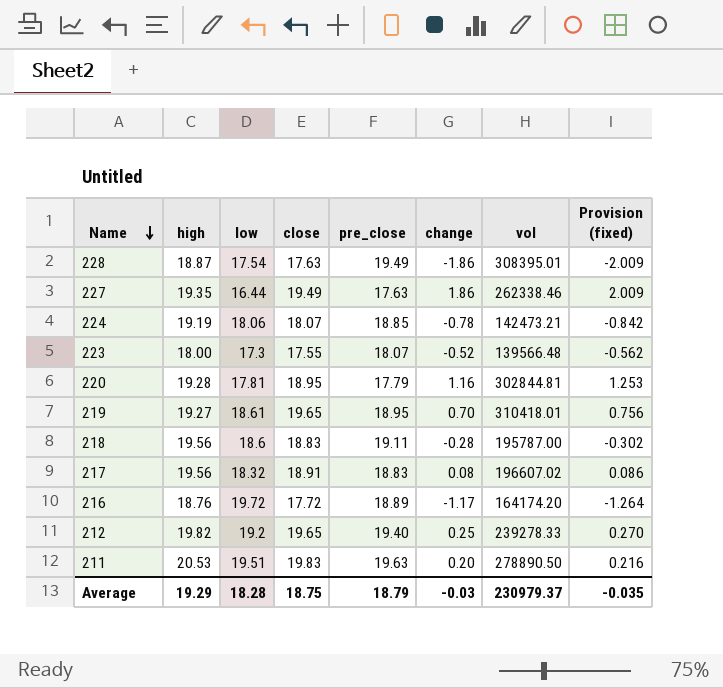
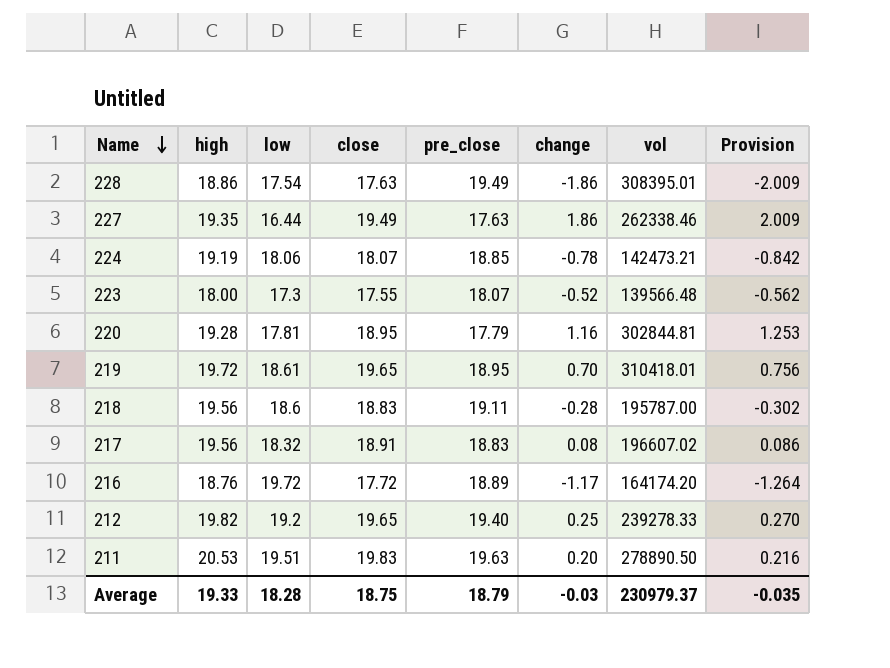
column name: Provision (fixed) -> Provision
228 | high: 18.87 -> 18.86
219 | high: 19.27 -> 19.72
Average | high: 19.29 -> 19.33

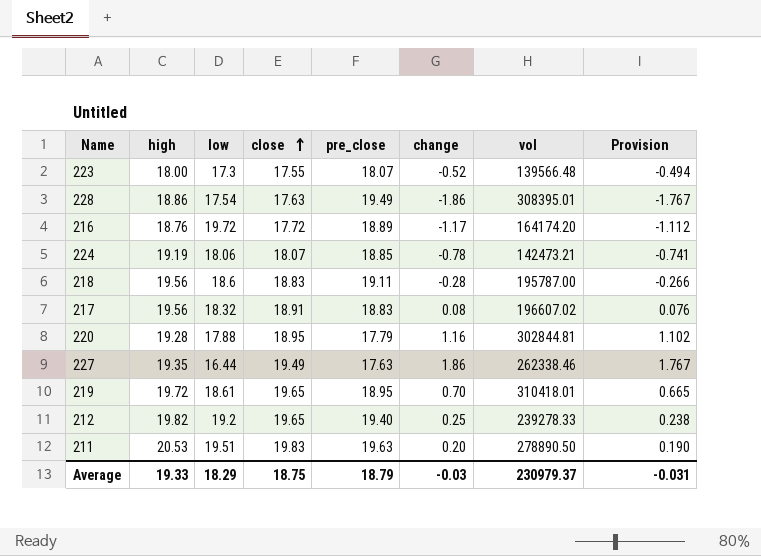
row order: Name descending -> close ascending
column Provision | formula: [change] * 1.08 -> [change] * 0.95
220 | low: 17.81 -> 17.88
Average | low: 18.28 -> 18.29
Average | Provision: -0.035 -> -0.031

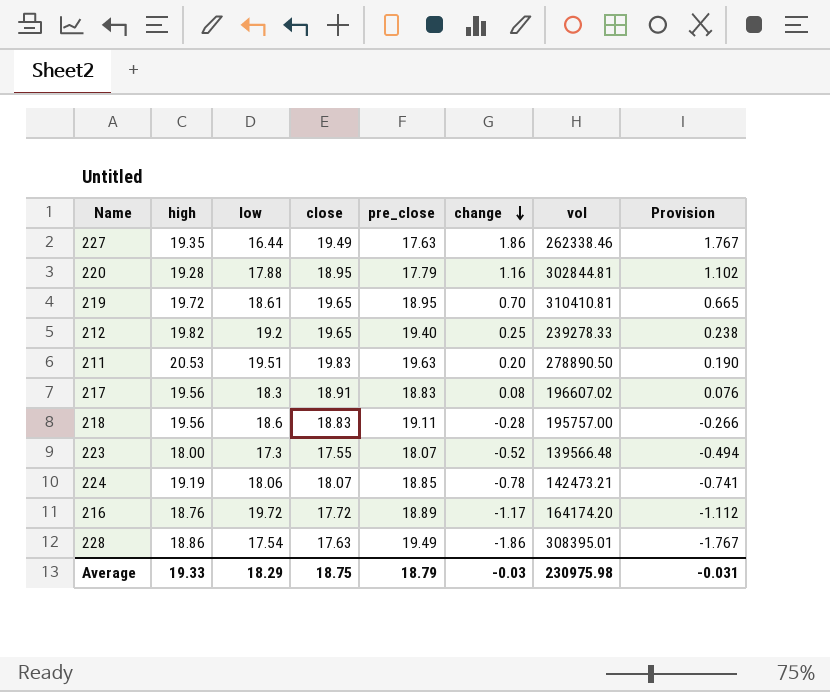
row order: close ascending -> change descending
219 | vol: 310418.01 -> 310410.81
217 | low: 18.32 -> 18.3
218 | vol: 195787.00 -> 195757.00
Average | vol: 230979.37 -> 230975.98

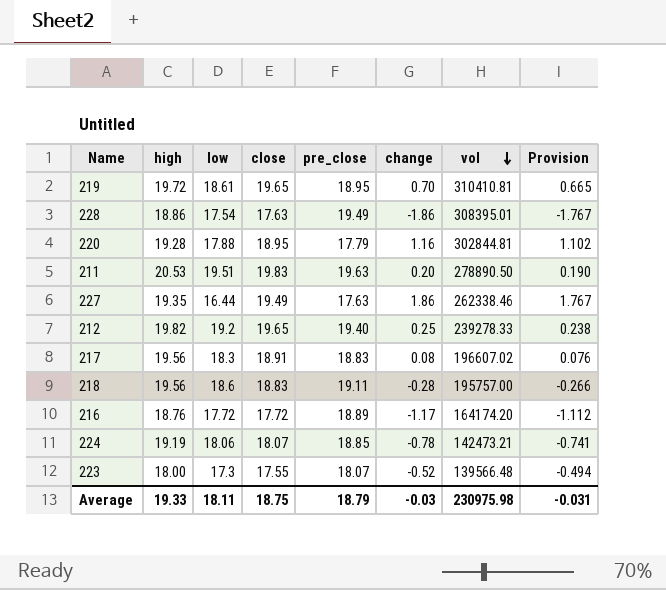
row order: change descending -> vol descending
216 | low: 19.72 -> 17.72
Average | low: 18.29 -> 18.11

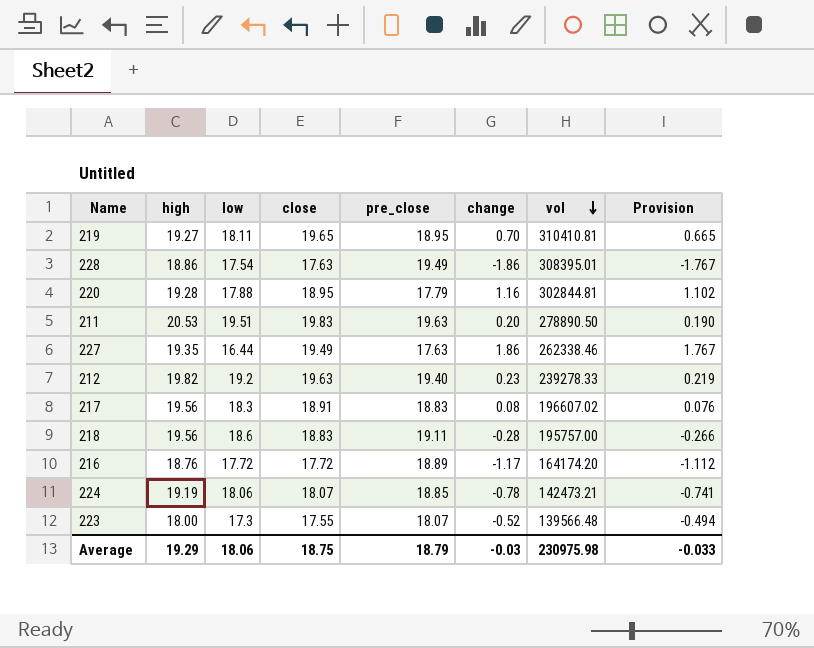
219 | high: 19.72 -> 19.27
219 | low: 18.61 -> 18.11
212 | close: 19.65 -> 19.63
212 | change: 0.25 -> 0.23
212 | Provision: 0.238 -> 0.219
Average | high: 19.33 -> 19.29
Average | low: 18.11 -> 18.06
Average | Provision: -0.031 -> -0.033

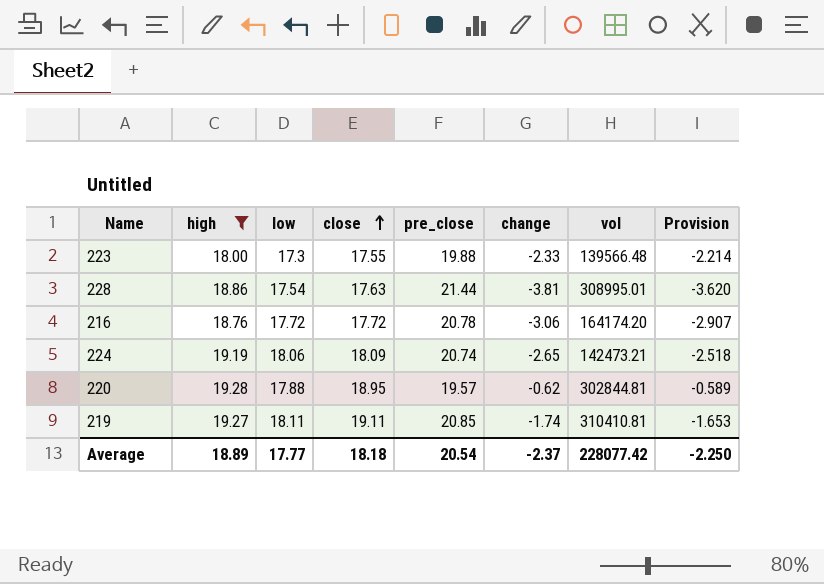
filter: none -> high <= 19.28
row order: vol descending -> close ascending
223 | pre_close: 18.07 -> 19.88
223 | change: -0.52 -> -2.33
223 | Provision: -0.494 -> -2.214
228 | pre_close: 19.49 -> 21.44
228 | change: -1.86 -> -3.81
228 | vol: 308395.01 -> 308995.01
228 | Provision: -1.767 -> -3.620
216 | pre_close: 18.89 -> 20.78
216 | change: -1.17 -> -3.06
216 | Provision: -1.112 -> -2.907
224 | close: 18.07 -> 18.09
224 | pre_close: 18.85 -> 20.74
224 | change: -0.78 -> -2.65
224 | Provision: -0.741 -> -2.518
220 | pre_close: 17.79 -> 19.57
220 | change: 1.16 -> -0.62
220 | Provision: 1.102 -> -0.589
219 | close: 19.65 -> 19.11
219 | pre_close: 18.95 -> 20.85
219 | change: 0.70 -> -1.74
219 | Provision: 0.665 -> -1.653
Average | high: 19.29 -> 18.89
Average | low: 18.06 -> 17.77
Average | close: 18.75 -> 18.18
Average | pre_close: 18.79 -> 20.54
Average | change: -0.03 -> -2.37
Average | vol: 230975.98 -> 228077.42
Average | Provision: -0.033 -> -2.250

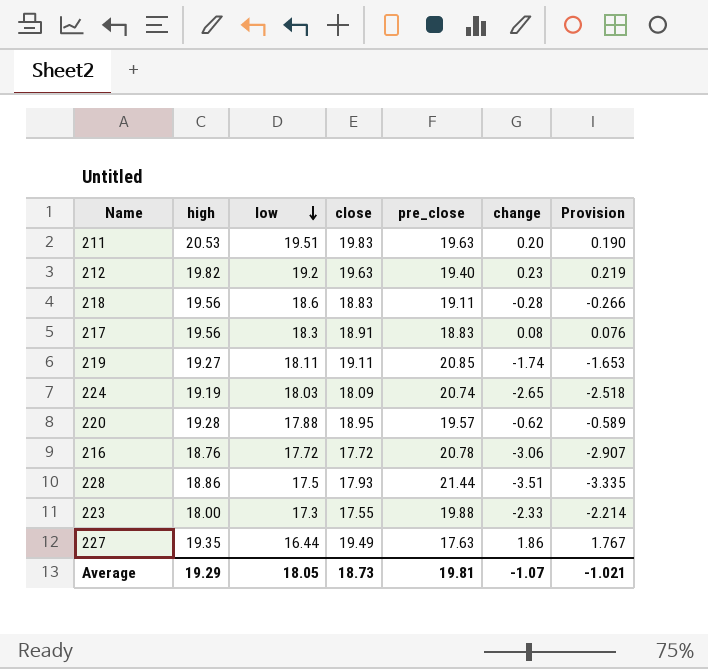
filter: high <= 19.28 -> none
row order: close ascending -> low descending
column vol | position: 7 -> none
224 | low: 18.06 -> 18.03
228 | low: 17.54 -> 17.5
228 | close: 17.63 -> 17.93
228 | change: -3.81 -> -3.51
228 | Provision: -3.620 -> -3.335
Average | high: 18.89 -> 19.29
Average | low: 17.77 -> 18.05
Average | close: 18.18 -> 18.73
Average | pre_close: 20.54 -> 19.81
Average | change: -2.37 -> -1.07
Average | Provision: -2.250 -> -1.021

